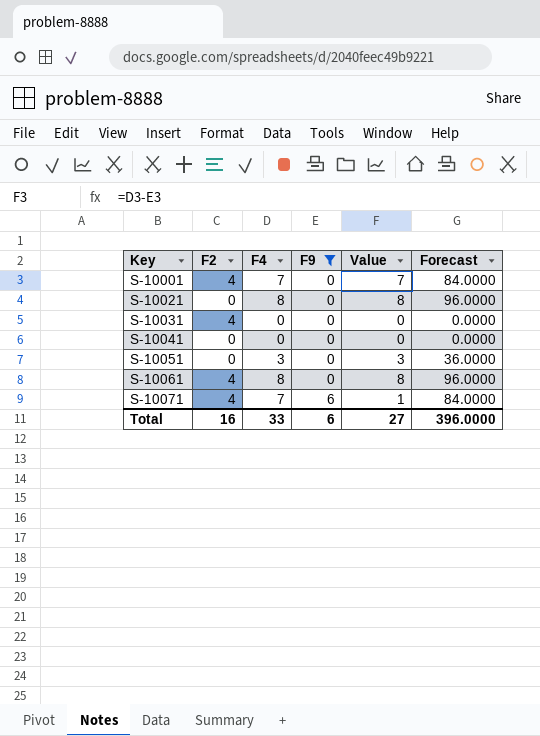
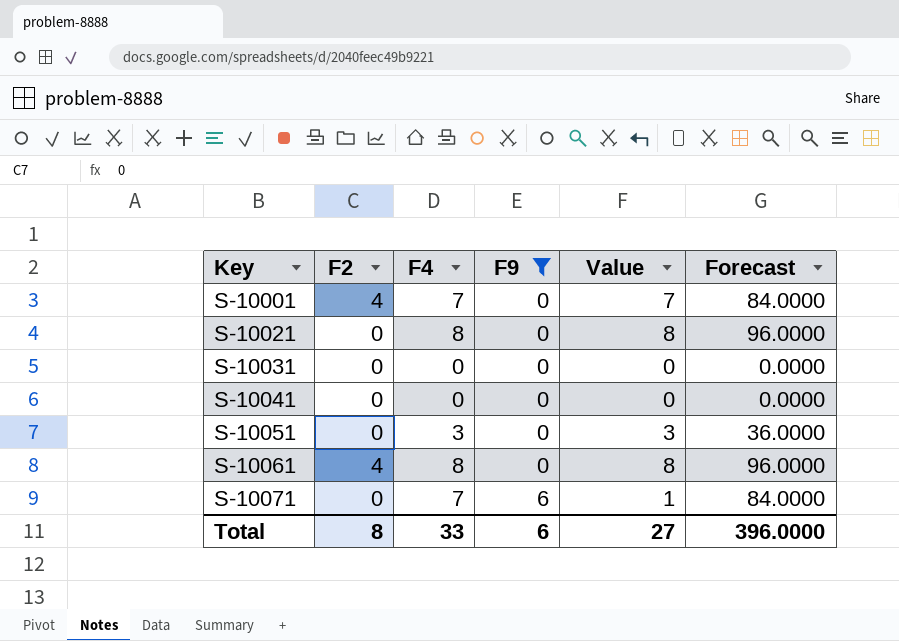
S-10031 | F2: 4 -> 0
S-10071 | F2: 4 -> 0
Total | F2: 16 -> 8

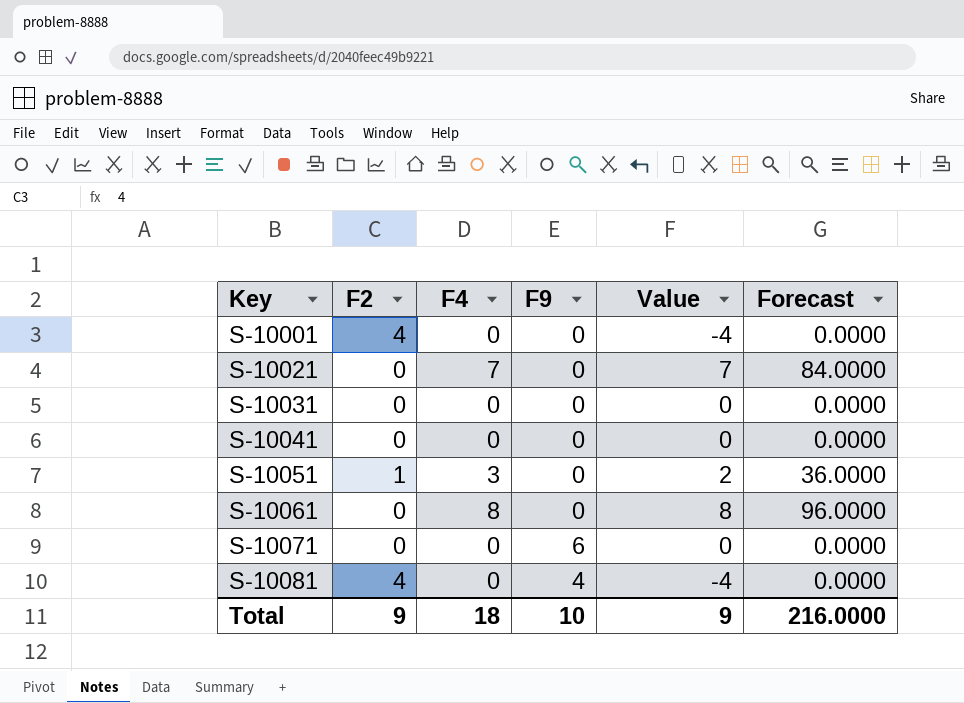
filter: F9 != 4 -> none
column Value | formula: [F4] - [F9] -> [F4] - [F2]
S-10001 | F4: 7 -> 0
S-10001 | Forecast: 84.0000 -> 0.0000
S-10021 | F4: 8 -> 7
S-10021 | Forecast: 96.0000 -> 84.0000
S-10051 | F2: 0 -> 1
S-10061 | F2: 4 -> 0
S-10071 | F4: 7 -> 0
S-10071 | Forecast: 84.0000 -> 0.0000
Total | F2: 8 -> 9
Total | F4: 33 -> 18
Total | F9: 6 -> 10
Total | Value: 27 -> 9
Total | Forecast: 396.0000 -> 216.0000

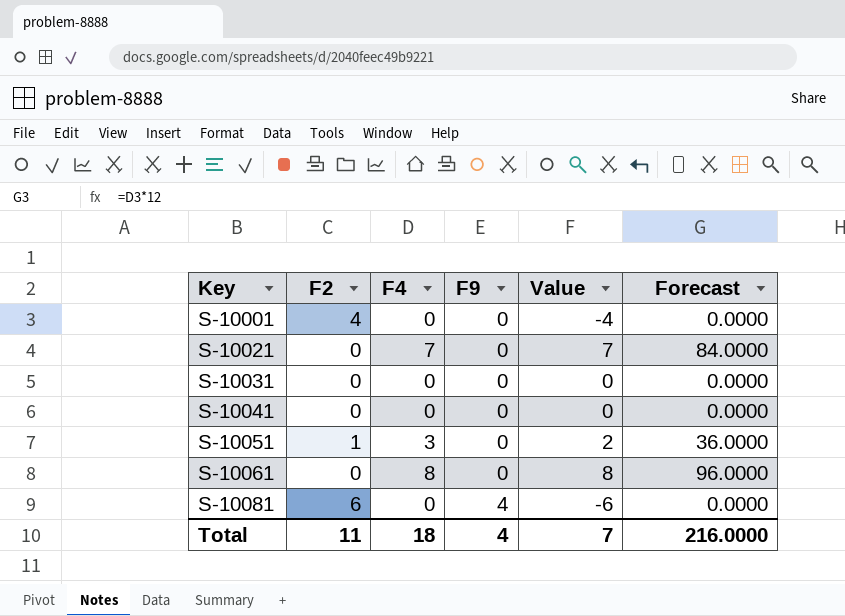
row S-10071: 0 | 0 | 6 | 0 | 0.0000 -> none
S-10081 | F2: 4 -> 6
S-10081 | Value: -4 -> -6
Total | F2: 9 -> 11
Total | F9: 10 -> 4
Total | Value: 9 -> 7

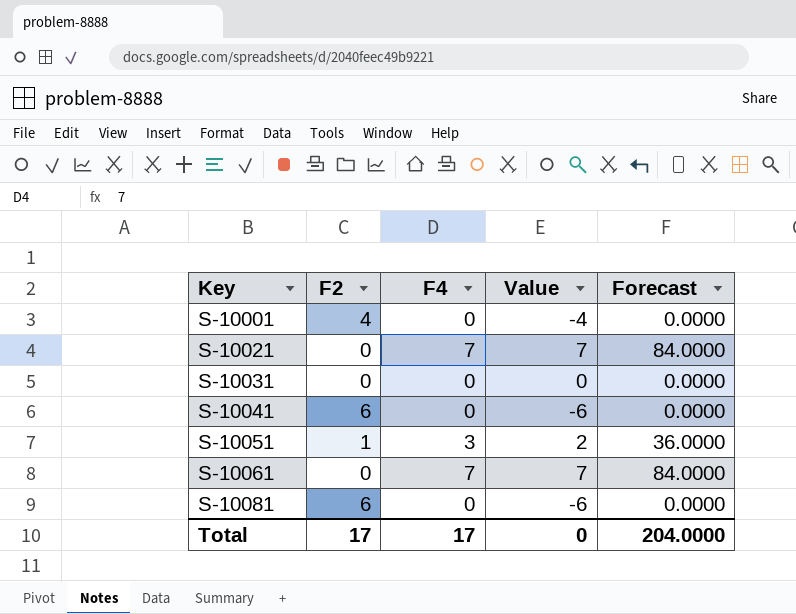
column F9 | position: 4 -> none
S-10041 | F2: 0 -> 6
S-10041 | Value: 0 -> -6
S-10061 | F4: 8 -> 7
S-10061 | Value: 8 -> 7
S-10061 | Forecast: 96.0000 -> 84.0000
Total | F2: 11 -> 17
Total | F4: 18 -> 17
Total | Value: 7 -> 0
Total | Forecast: 216.0000 -> 204.0000

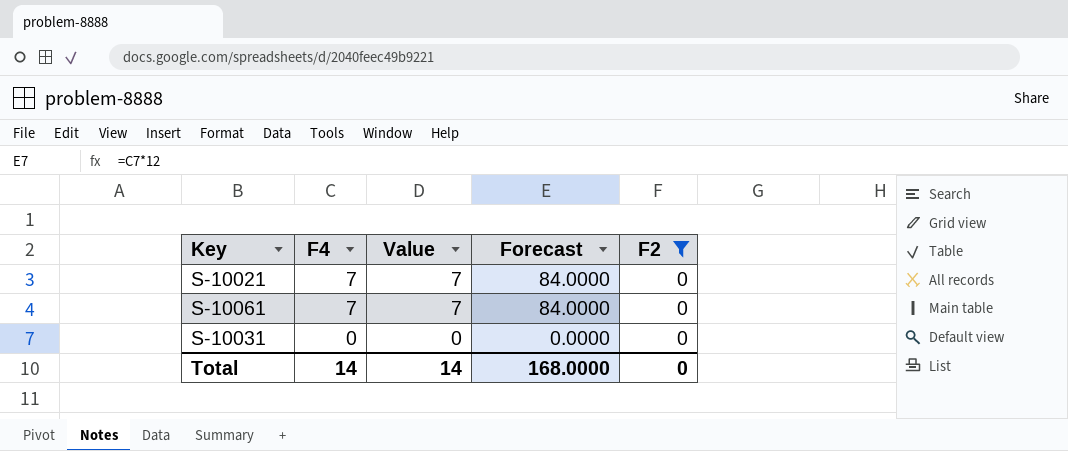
filter: none -> F2 = 0
row order: Key ascending -> F4 descending
column F2 | position: 2 -> 5
Total | F4: 17 -> 14
Total | Value: 0 -> 14
Total | Forecast: 204.0000 -> 168.0000
Total | F2: 17 -> 0

